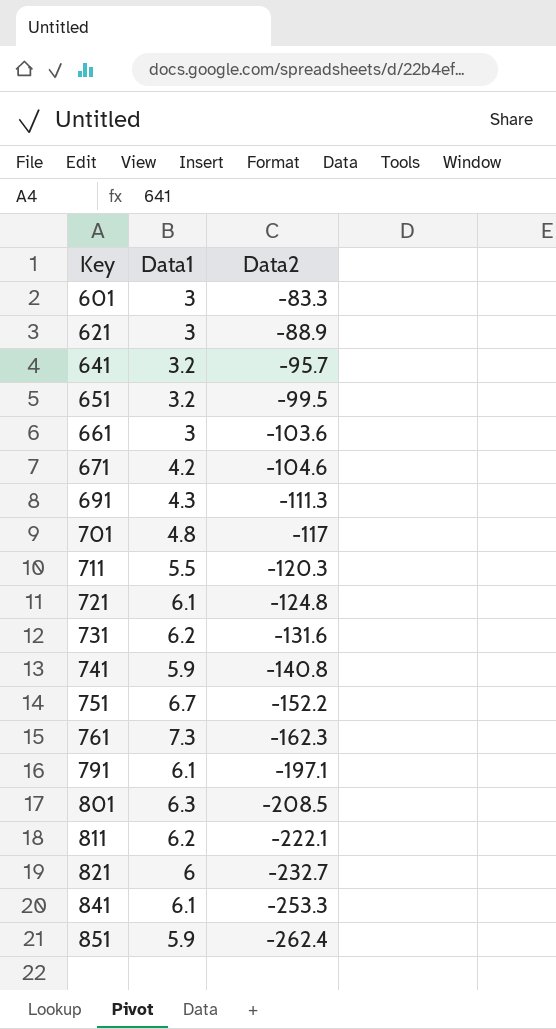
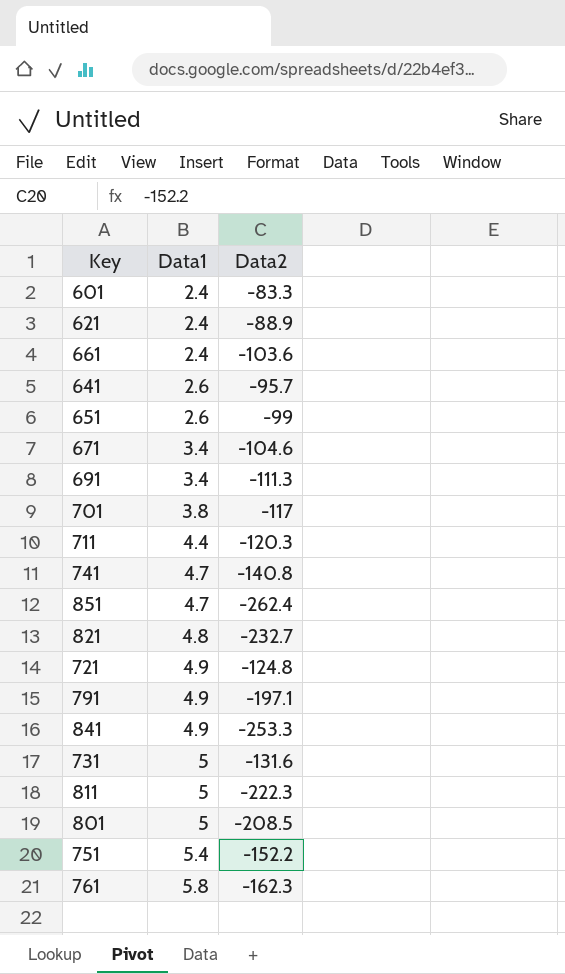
row order: Key ascending -> Data1 ascending
601 | Data1: 3 -> 2.4
621 | Data1: 3 -> 2.4
661 | Data1: 3 -> 2.4
641 | Data1: 3.2 -> 2.6
651 | Data1: 3.2 -> 2.6
651 | Data2: -99.5 -> -99
671 | Data1: 4.2 -> 3.4
691 | Data1: 4.3 -> 3.4
701 | Data1: 4.8 -> 3.8
711 | Data1: 5.5 -> 4.4
741 | Data1: 5.9 -> 4.7
851 | Data1: 5.9 -> 4.7
821 | Data1: 6 -> 4.8
721 | Data1: 6.1 -> 4.9
791 | Data1: 6.1 -> 4.9
841 | Data1: 6.1 -> 4.9
731 | Data1: 6.2 -> 5
811 | Data1: 6.2 -> 5
811 | Data2: -222.1 -> -222.3
801 | Data1: 6.3 -> 5
751 | Data1: 6.7 -> 5.4
761 | Data1: 7.3 -> 5.8

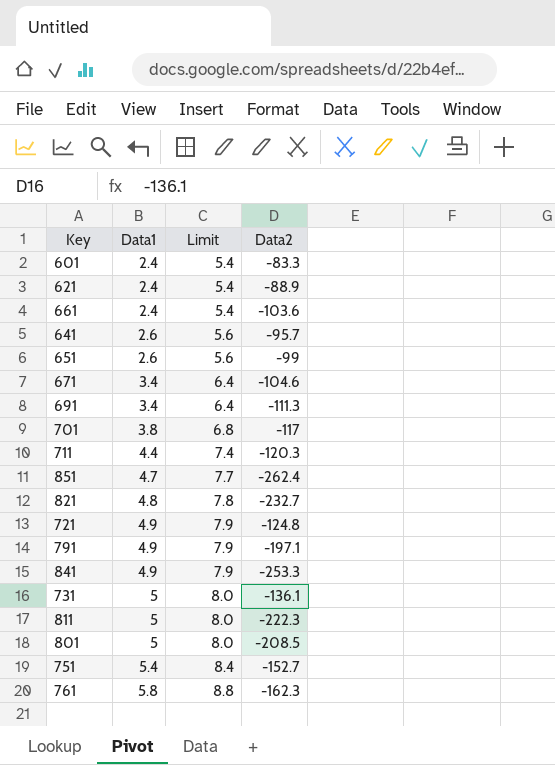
column Limit | formula: none -> [Data1] + 3
row 741: 4.7 | -140.8 -> none
731 | Data2: -131.6 -> -136.1
751 | Data2: -152.2 -> -152.7

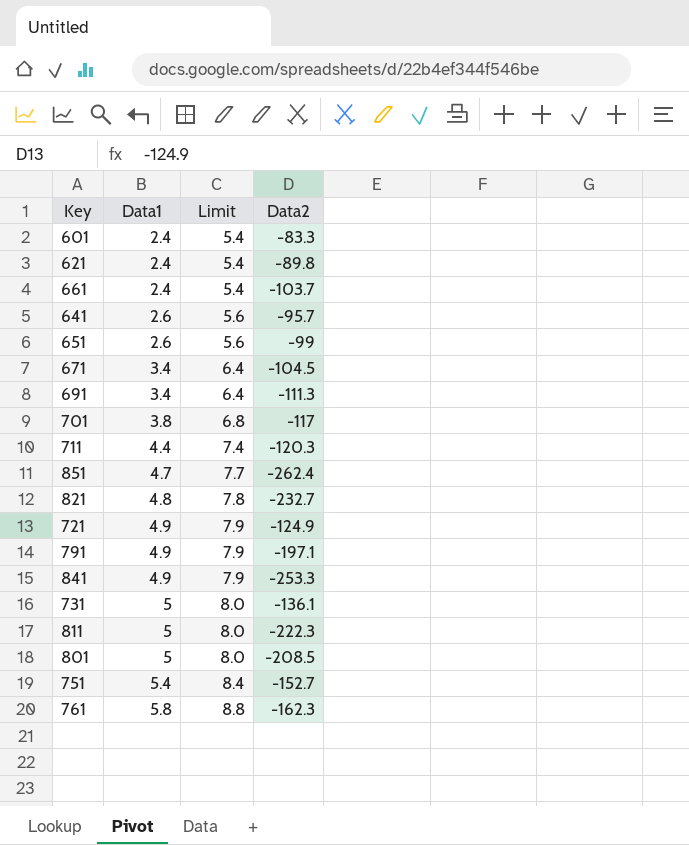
621 | Data2: -88.9 -> -89.8
661 | Data2: -103.6 -> -103.7
671 | Data2: -104.6 -> -104.5
721 | Data2: -124.8 -> -124.9

